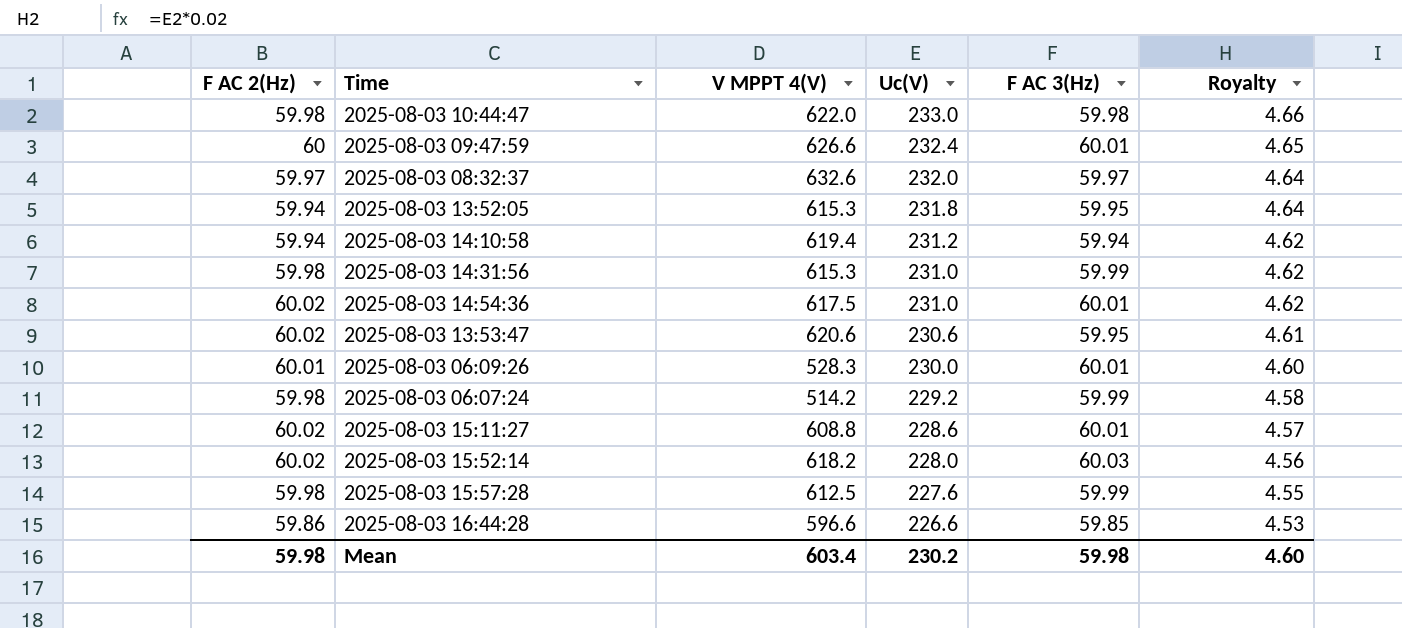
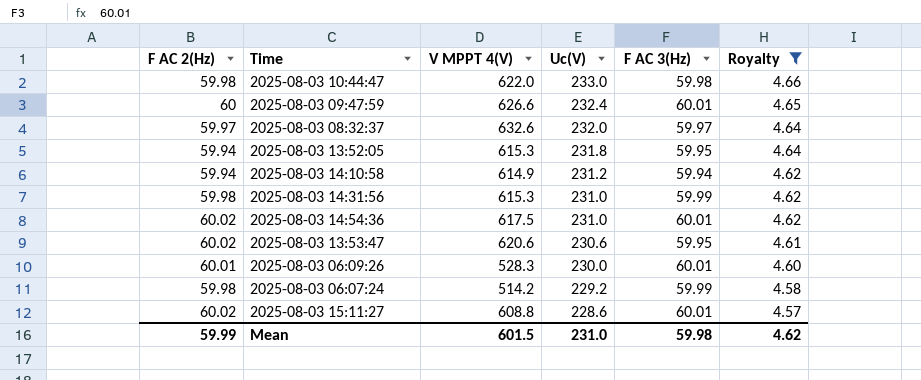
filter: none -> Royalty >= 4.57
2025-08-03 14:10:58 | V MPPT 4(V): 619.4 -> 614.9
Mean | F AC 2(Hz): 59.98 -> 59.99
Mean | V MPPT 4(V): 603.4 -> 601.5
Mean | Uc(V): 230.2 -> 231.0
Mean | Royalty: 4.60 -> 4.62

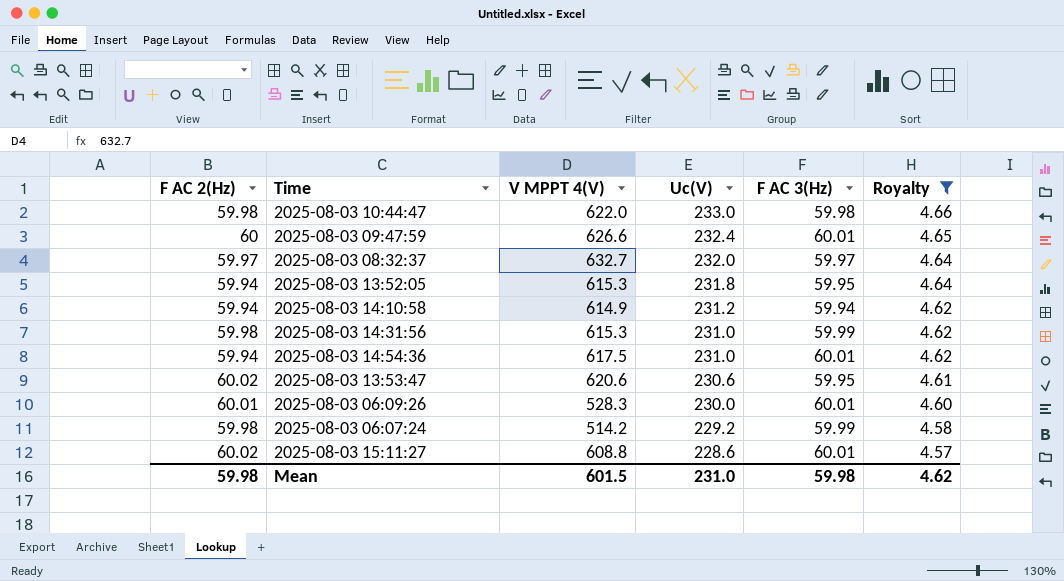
2025-08-03 08:32:37 | V MPPT 4(V): 632.6 -> 632.7
2025-08-03 14:54:36 | F AC 2(Hz): 60.02 -> 59.94
Mean | F AC 2(Hz): 59.99 -> 59.98

